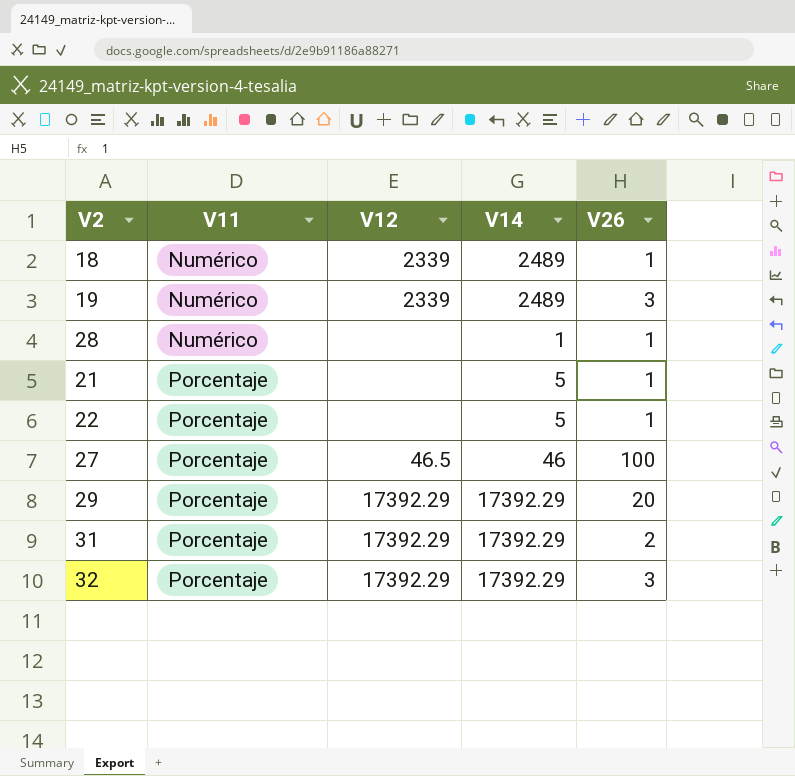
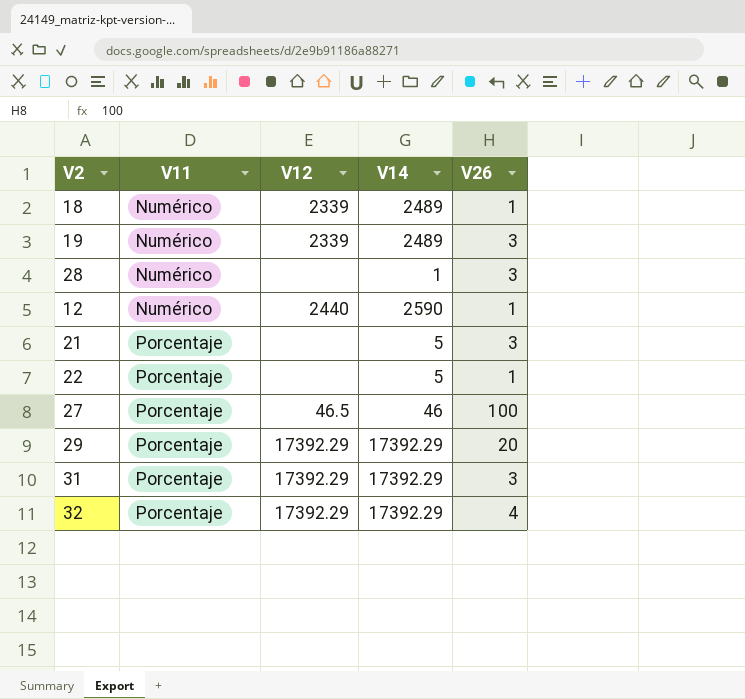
28 | V26: 1 -> 3
row 12: none -> Numérico | 2440 | 2590 | 1
21 | V26: 1 -> 3
31 | V26: 2 -> 3
32 | V26: 3 -> 4

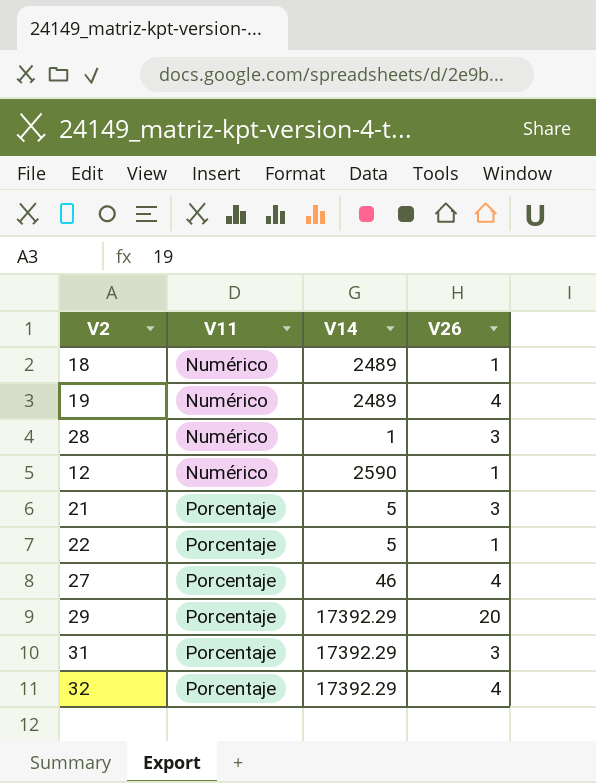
column V12 | position: 3 -> none
19 | V26: 3 -> 4
27 | V26: 100 -> 4

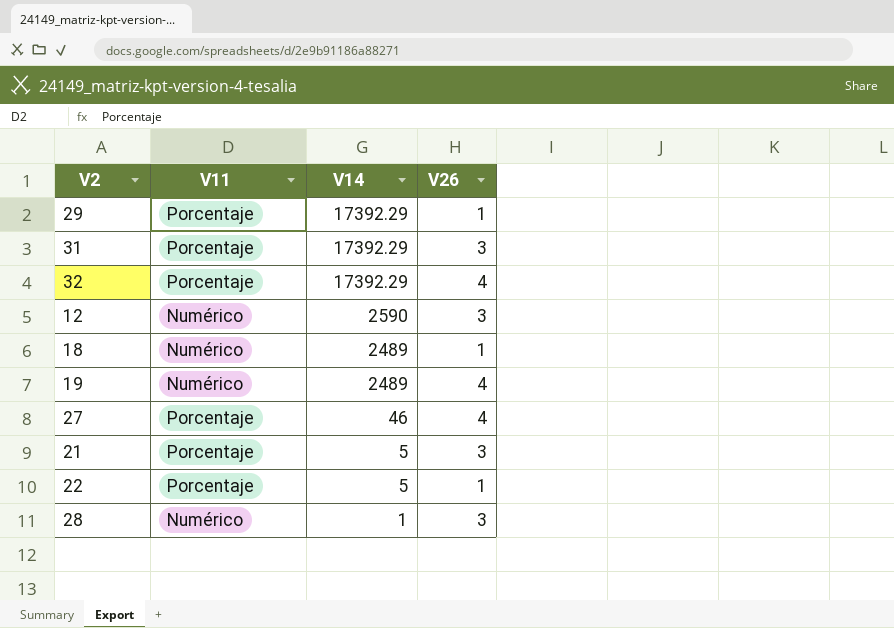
row order: V11 ascending -> V14 descending
29 | V26: 20 -> 1
12 | V26: 1 -> 3

